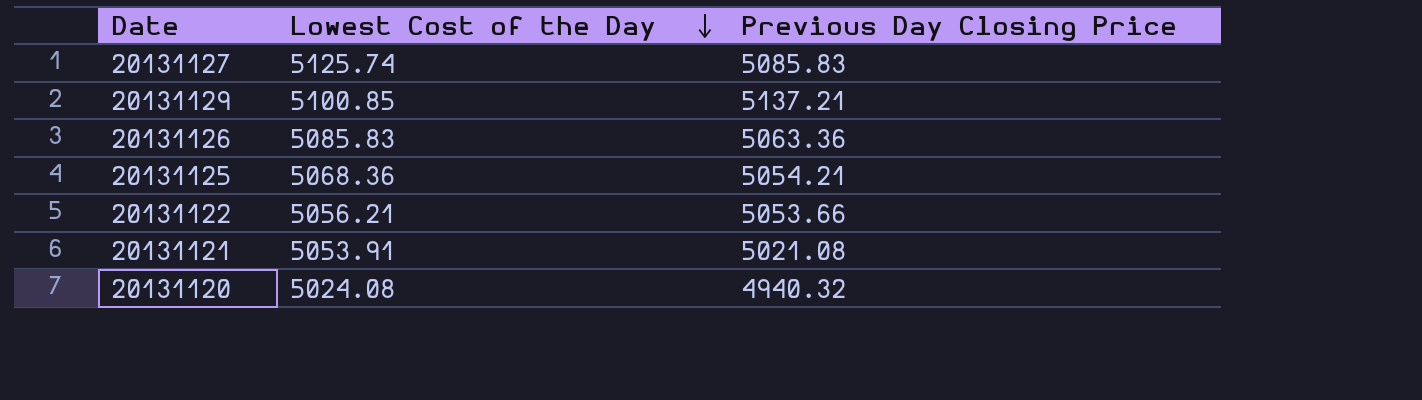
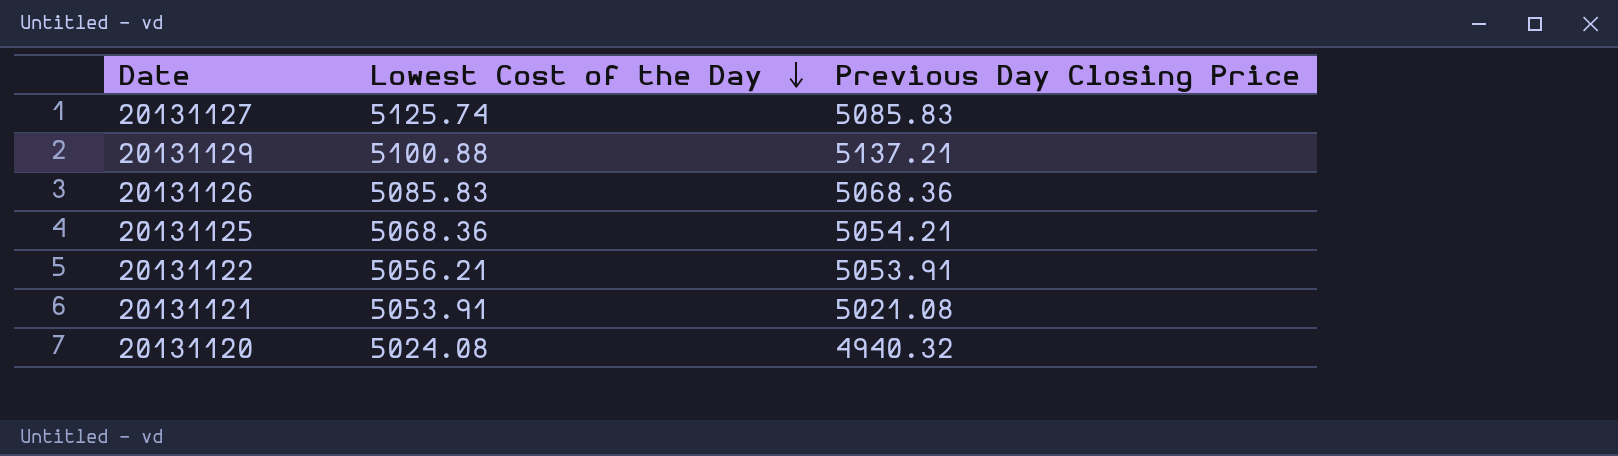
20131129 | Lowest Cost of the Day: 5100.85 -> 5100.88
20131126 | Previous Day Closing Price: 5063.36 -> 5068.36
20131122 | Previous Day Closing Price: 5053.66 -> 5053.91

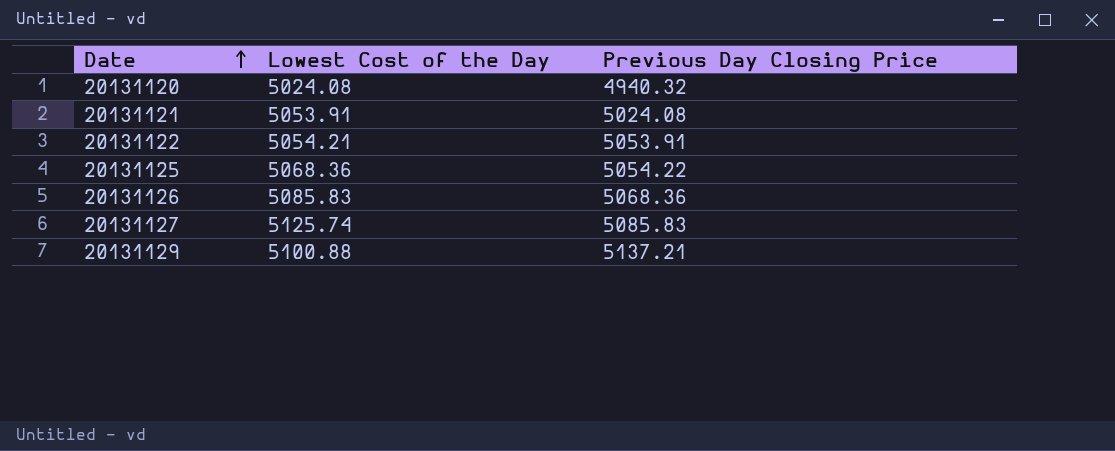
row order: Lowest Cost of the Day descending -> Date ascending
20131121 | Previous Day Closing Price: 5021.08 -> 5024.08
20131122 | Lowest Cost of the Day: 5056.21 -> 5054.21
20131125 | Previous Day Closing Price: 5054.21 -> 5054.22

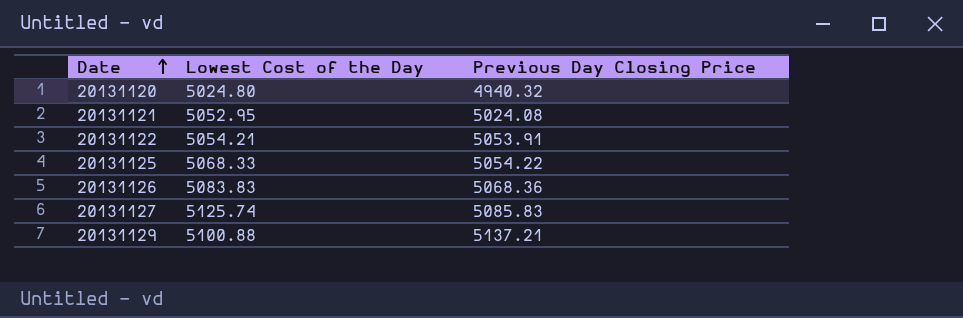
20131120 | Lowest Cost of the Day: 5024.08 -> 5024.80
20131121 | Lowest Cost of the Day: 5053.91 -> 5052.95
20131125 | Lowest Cost of the Day: 5068.36 -> 5068.33
20131126 | Lowest Cost of the Day: 5085.83 -> 5083.83

